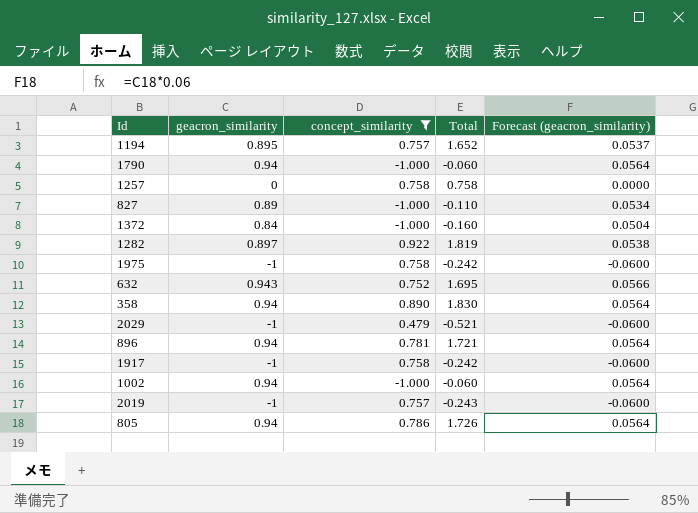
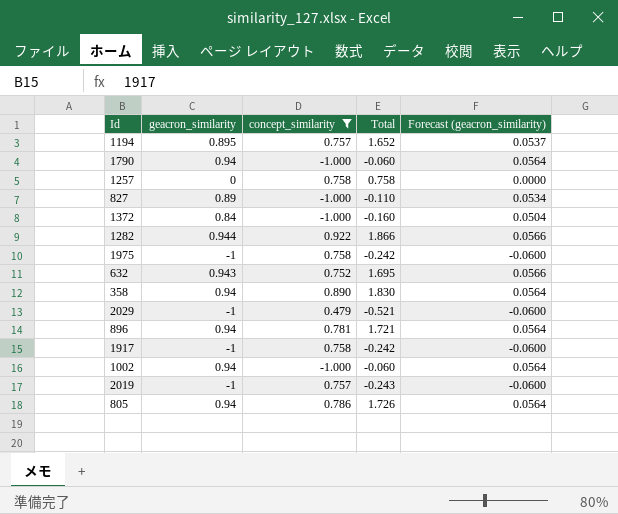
1282 | geacron_similarity: 0.897 -> 0.944
1282 | Total: 1.819 -> 1.866
1282 | Forecast (geacron_similarity): 0.0538 -> 0.0566

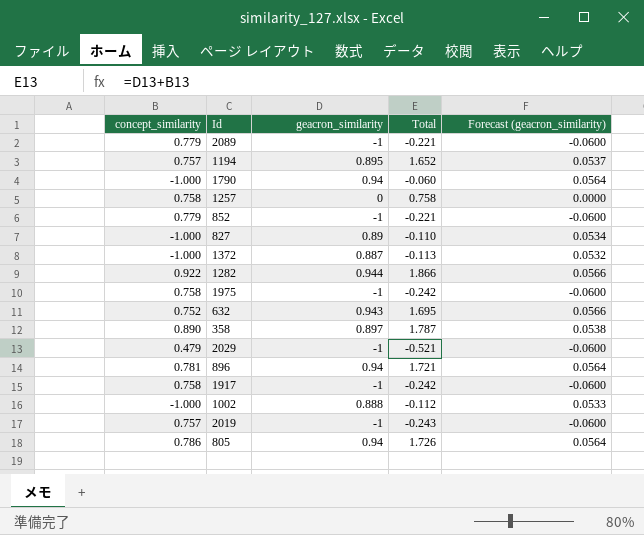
filter: concept_similarity != 0.779 -> none
column concept_similarity | position: 3 -> 1
1372 | geacron_similarity: 0.84 -> 0.887
1372 | Total: -0.160 -> -0.113
1372 | Forecast (geacron_similarity): 0.0504 -> 0.0532
358 | geacron_similarity: 0.94 -> 0.897
358 | Total: 1.830 -> 1.787
358 | Forecast (geacron_similarity): 0.0564 -> 0.0538
1002 | geacron_similarity: 0.94 -> 0.888
1002 | Total: -0.060 -> -0.112
1002 | Forecast (geacron_similarity): 0.0564 -> 0.0533

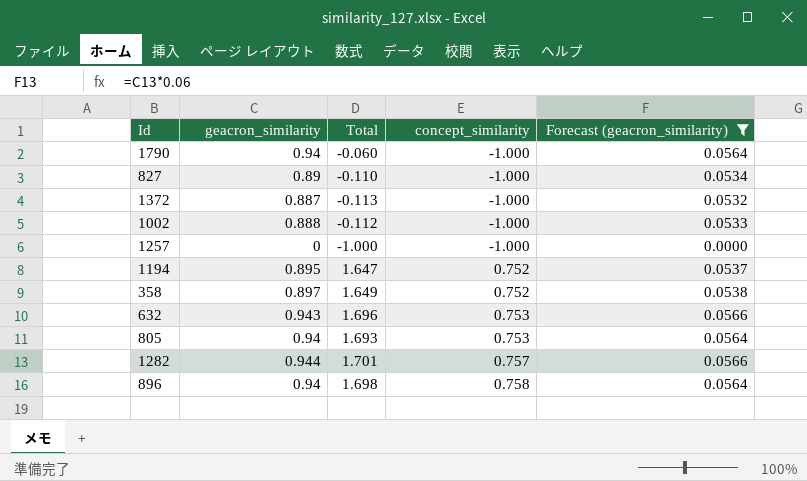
filter: none -> Forecast (geacron_similarity) != -0.0600
row order: none -> concept_similarity ascending
column concept_similarity | position: 1 -> 4
1257 | Total: 0.758 -> -1.000
1257 | concept_similarity: 0.758 -> -1.000
1194 | Total: 1.652 -> 1.647
1194 | concept_similarity: 0.757 -> 0.752
358 | Total: 1.787 -> 1.649
358 | concept_similarity: 0.890 -> 0.752
632 | Total: 1.695 -> 1.696
632 | concept_similarity: 0.752 -> 0.753
805 | Total: 1.726 -> 1.693
805 | concept_similarity: 0.786 -> 0.753
1282 | Total: 1.866 -> 1.701
1282 | concept_similarity: 0.922 -> 0.757
896 | Total: 1.721 -> 1.698
896 | concept_similarity: 0.781 -> 0.758

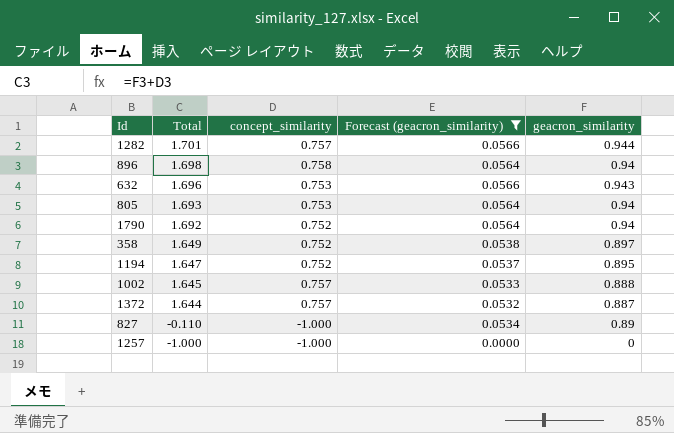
row order: concept_similarity ascending -> Total descending
column geacron_similarity | position: 2 -> 5
1790 | Total: -0.060 -> 1.692
1790 | concept_similarity: -1.000 -> 0.752
1002 | Total: -0.112 -> 1.645
1002 | concept_similarity: -1.000 -> 0.757
1372 | Total: -0.113 -> 1.644
1372 | concept_similarity: -1.000 -> 0.757

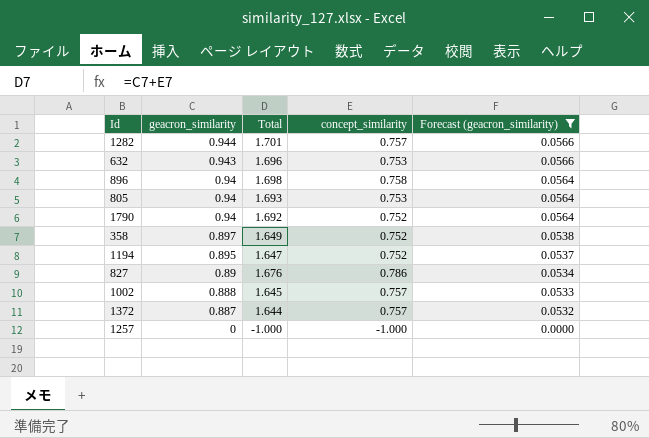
row order: Total descending -> geacron_similarity descending
column geacron_similarity | position: 5 -> 2
827 | Total: -0.110 -> 1.676
827 | concept_similarity: -1.000 -> 0.786

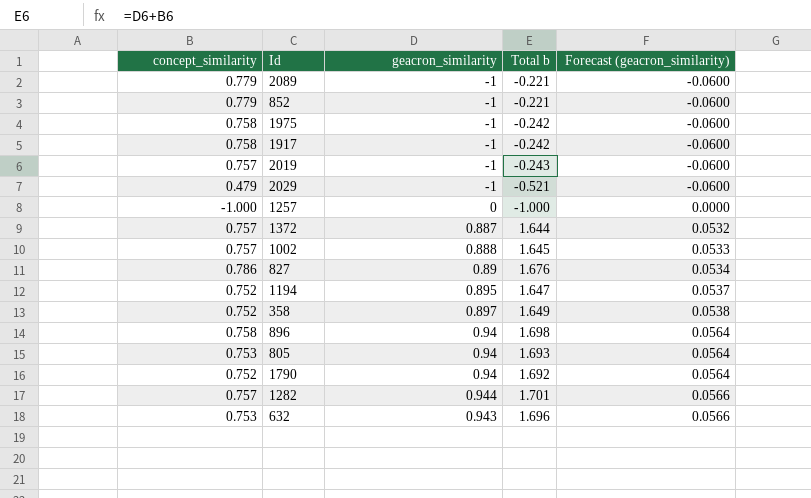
filter: Forecast (geacron_similarity) != -0.0600 -> none
row order: geacron_similarity descending -> Forecast (geacron_similarity) ascending
column concept_similarity | position: 4 -> 1
column name: Total -> Total b

